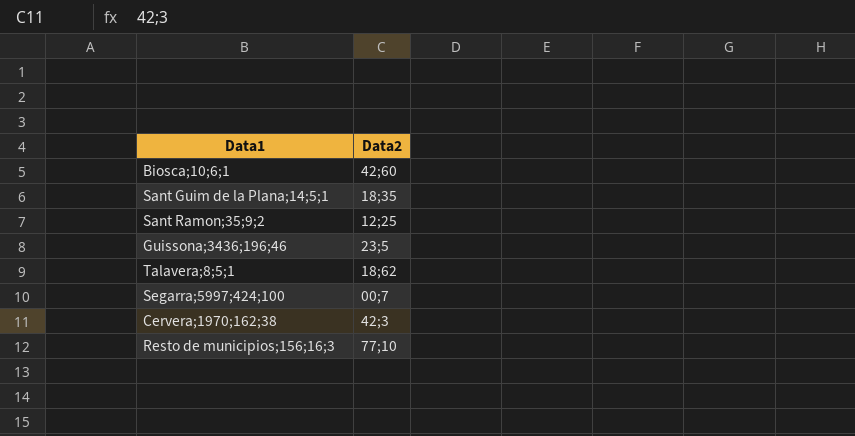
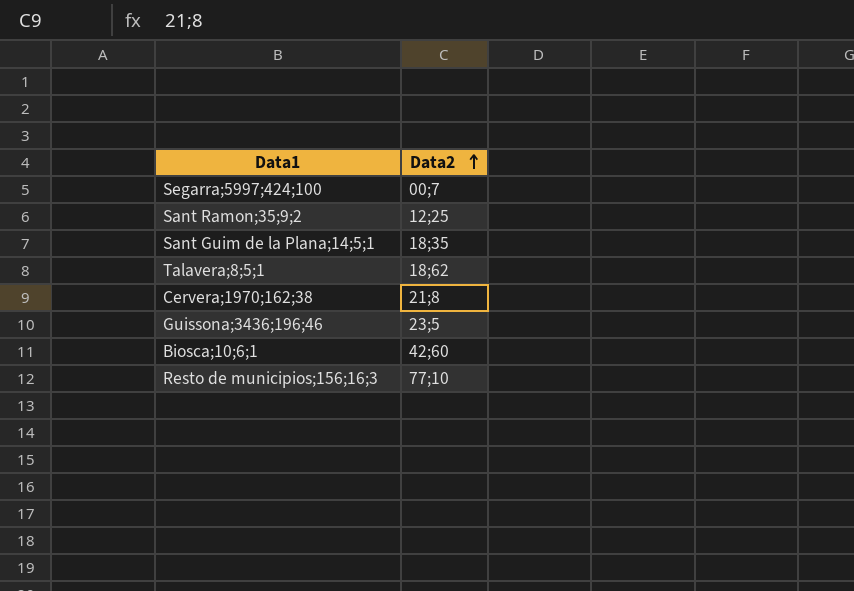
row order: none -> Data2 ascending
Cervera;1970;162;38 | Data2: 42;3 -> 21;8

